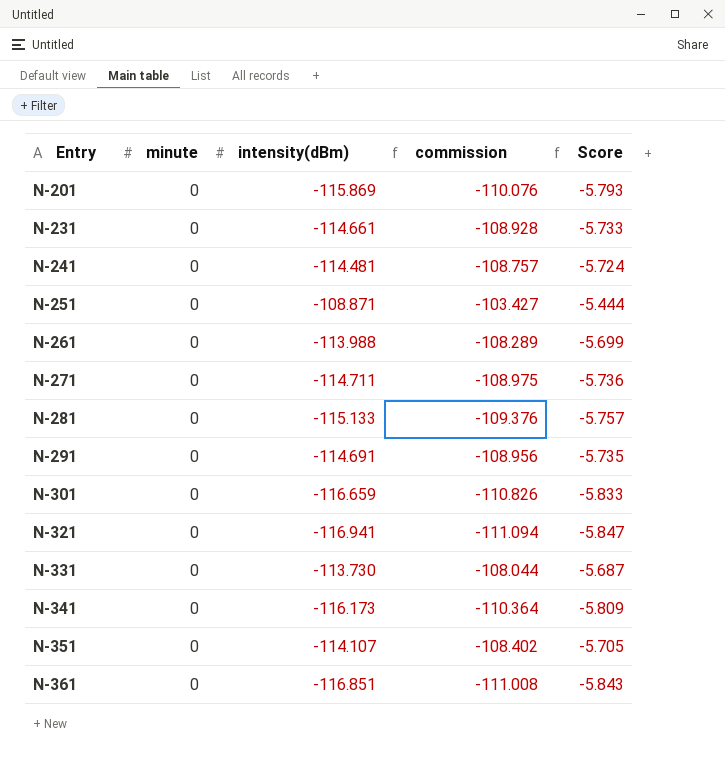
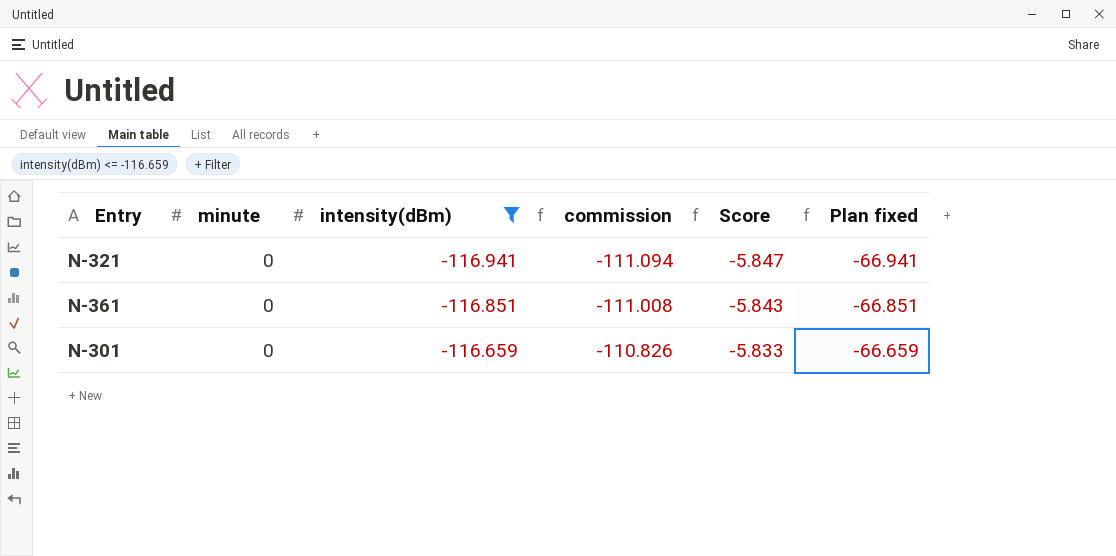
filter: none -> intensity(dBm) <= -116.659
row order: Entry ascending -> intensity(dBm) ascending
column Plan fixed | formula: none -> [intensity(dBm)] + 50

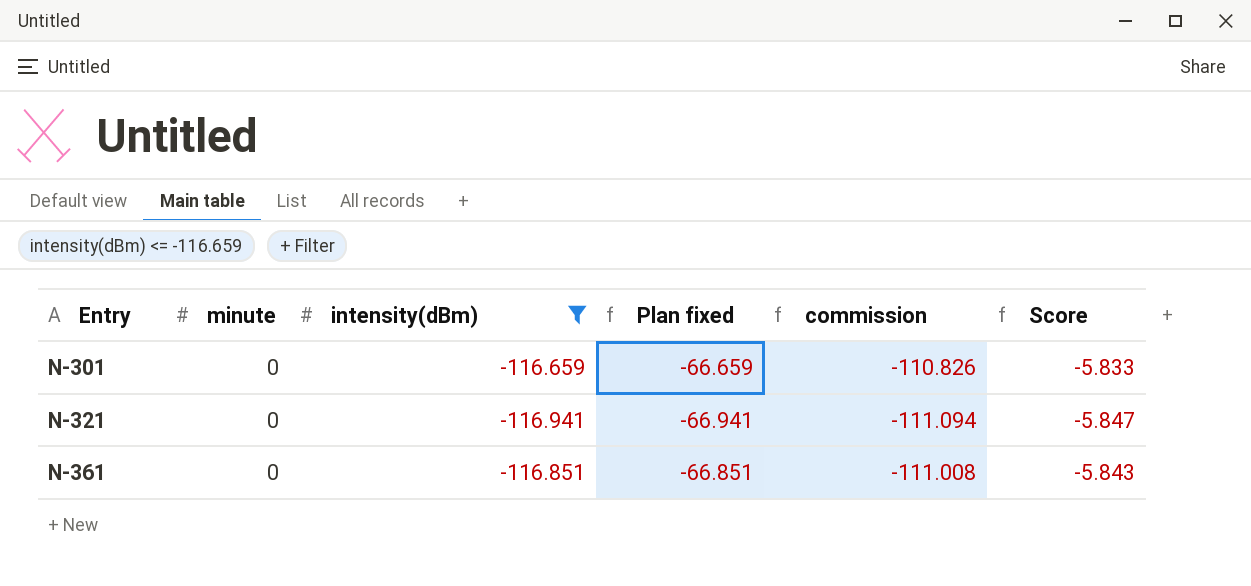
row order: intensity(dBm) ascending -> Entry ascending
column Plan fixed | position: 6 -> 4

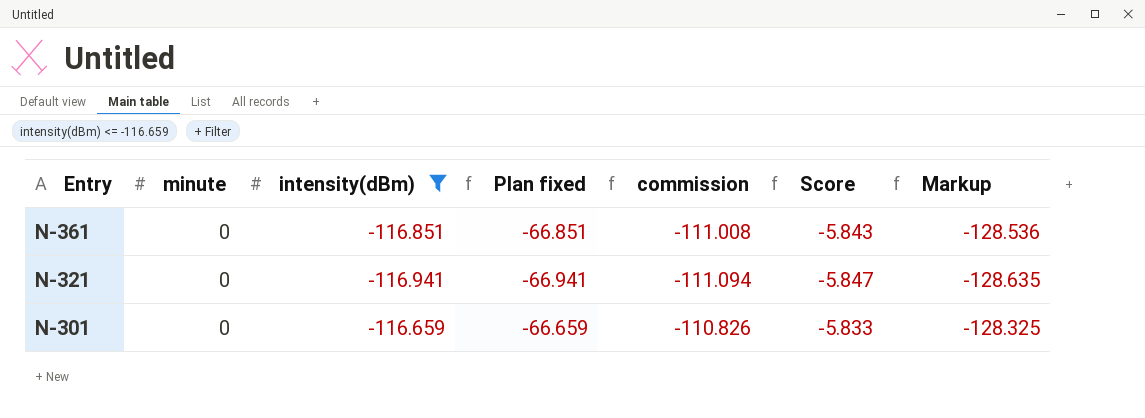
row order: Entry ascending -> Entry descending
column Markup | formula: none -> [intensity(dBm)] * 1.1

